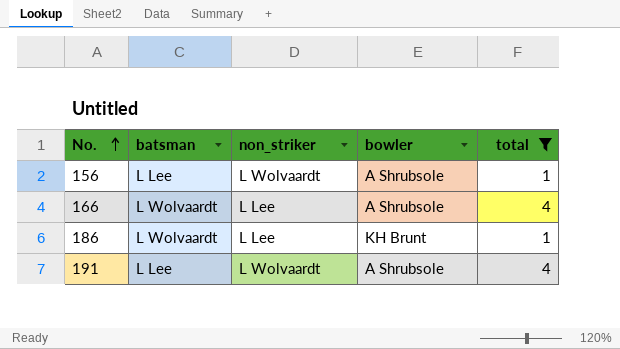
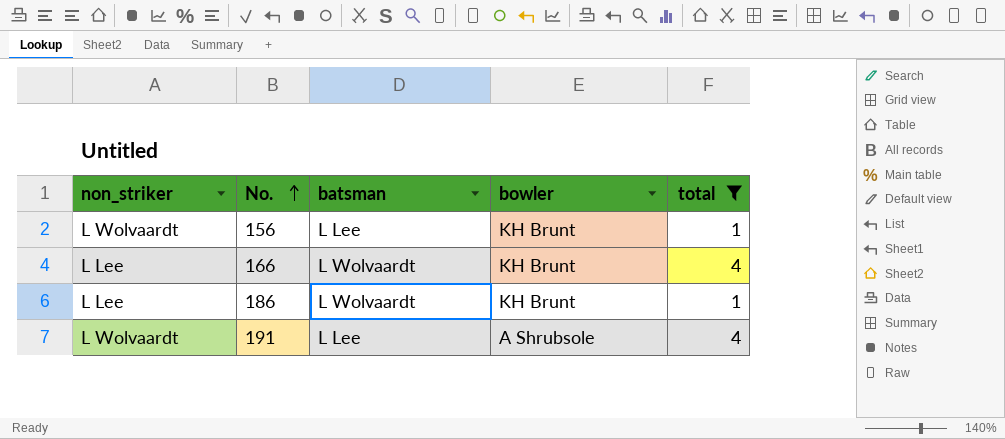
column non_striker | position: 3 -> 1
156 | bowler: A Shrubsole -> KH Brunt
166 | bowler: A Shrubsole -> KH Brunt

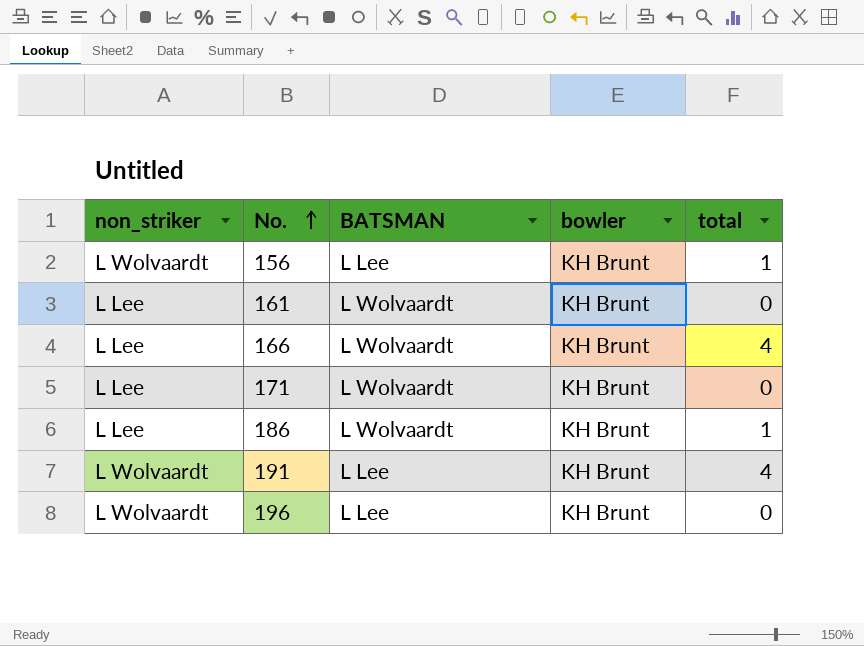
filter: total != 0 -> none
column name: batsman -> BATSMAN
191 | bowler: A Shrubsole -> KH Brunt

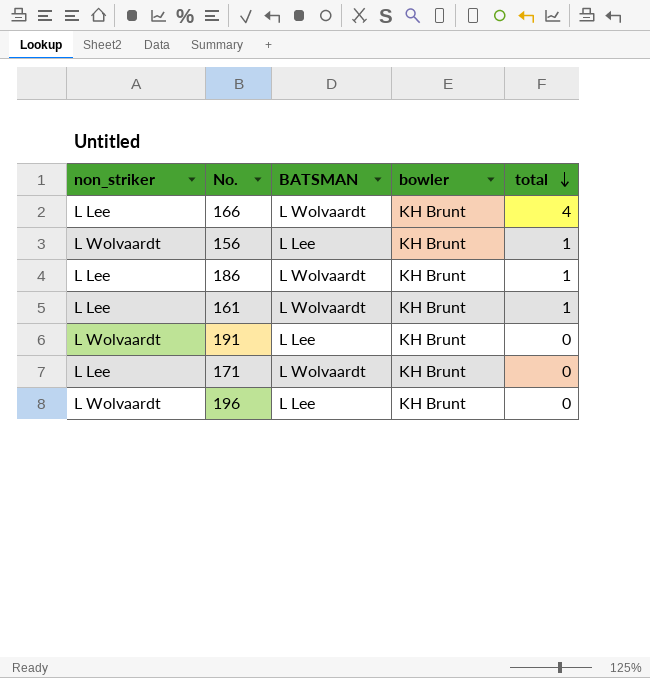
row order: No. ascending -> total descending
161 | total: 0 -> 1
191 | total: 4 -> 0

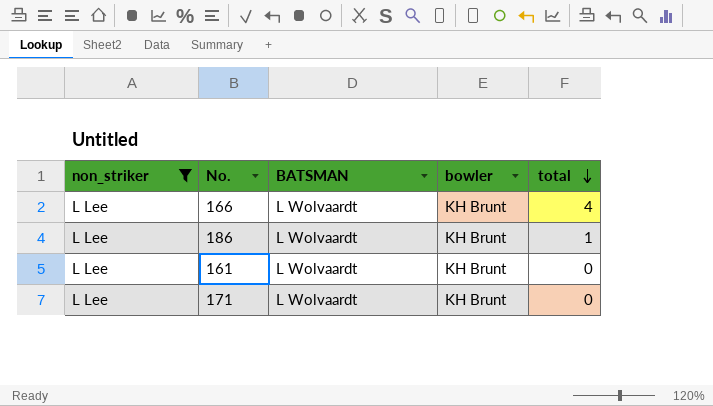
filter: none -> non_striker = L Lee
161 | total: 1 -> 0

